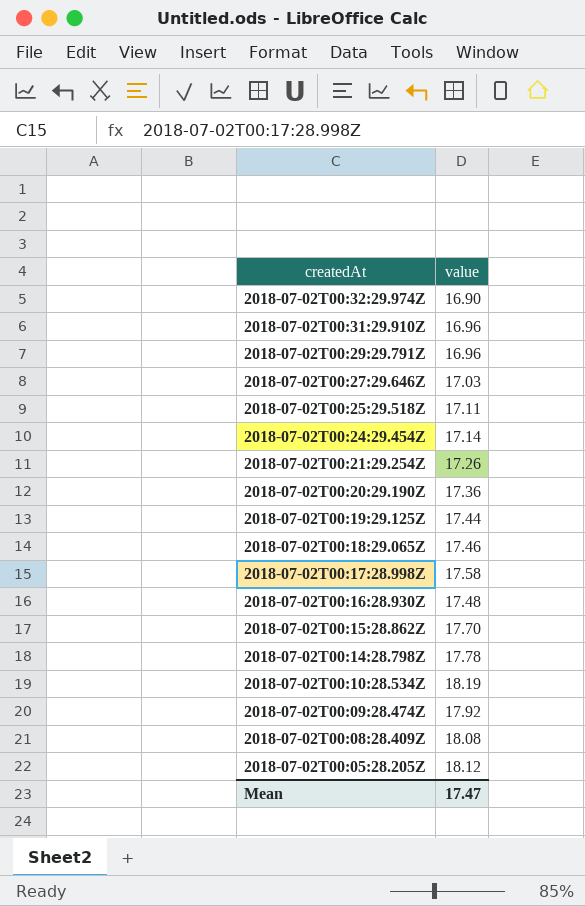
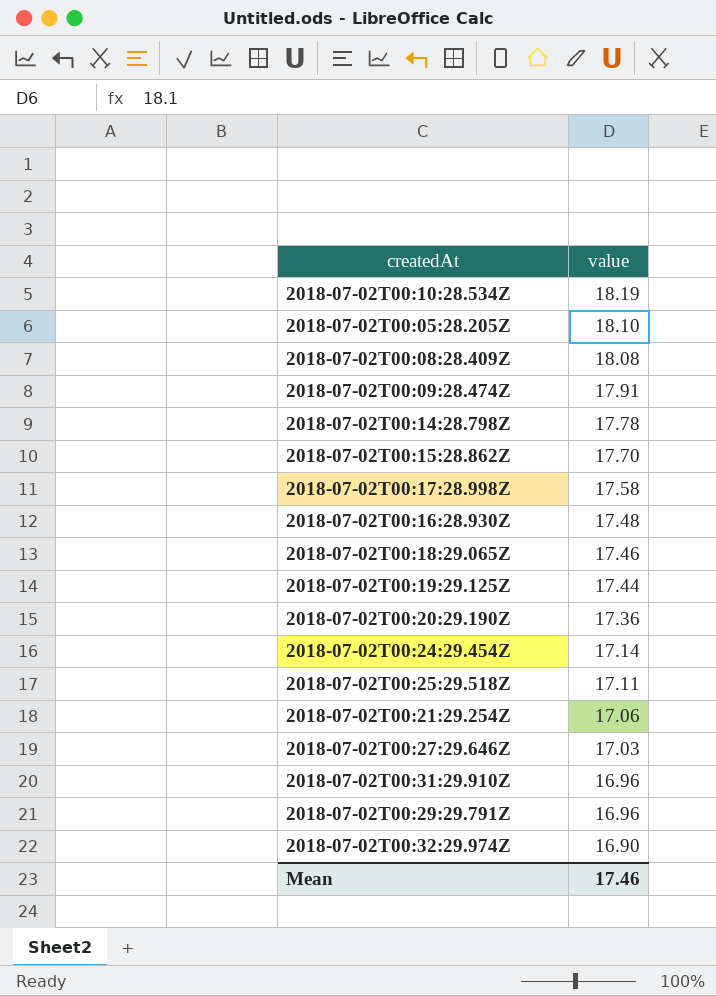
row order: createdAt descending -> value descending
2018-07-02T00:05:28.205Z | value: 18.12 -> 18.10
2018-07-02T00:09:28.474Z | value: 17.92 -> 17.91
2018-07-02T00:21:29.254Z | value: 17.26 -> 17.06
Mean | value: 17.47 -> 17.46

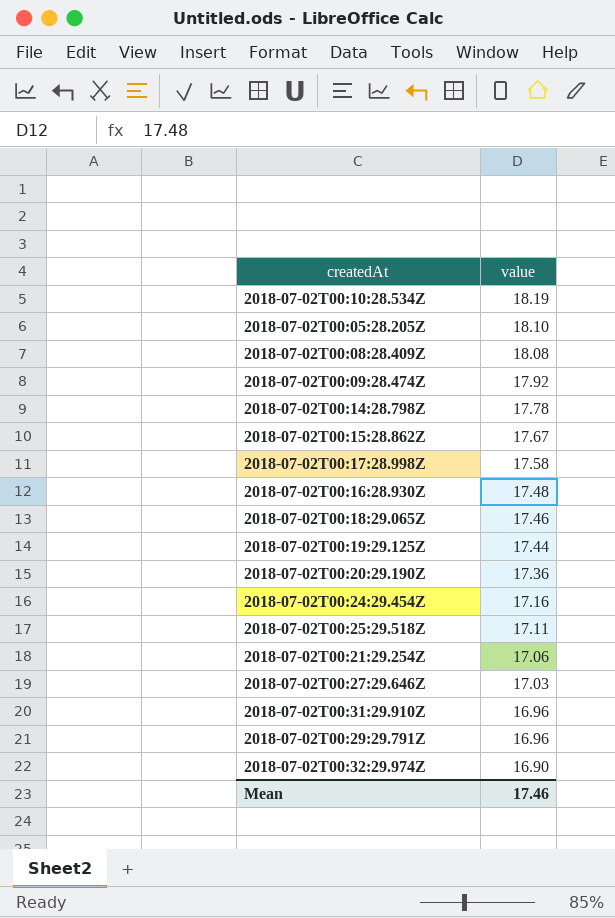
2018-07-02T00:09:28.474Z | value: 17.91 -> 17.92
2018-07-02T00:15:28.862Z | value: 17.70 -> 17.67
2018-07-02T00:24:29.454Z | value: 17.14 -> 17.16

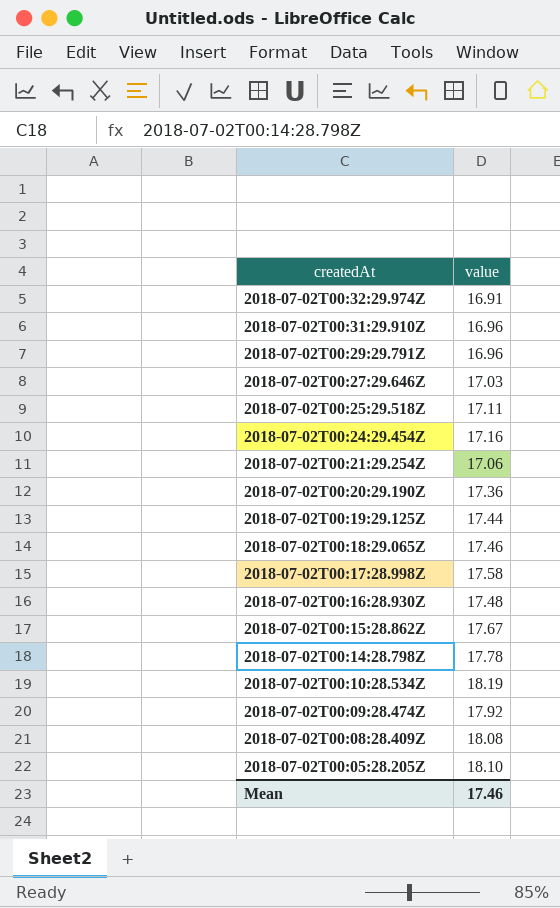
row order: value descending -> createdAt descending
2018-07-02T00:32:29.974Z | value: 16.90 -> 16.91

